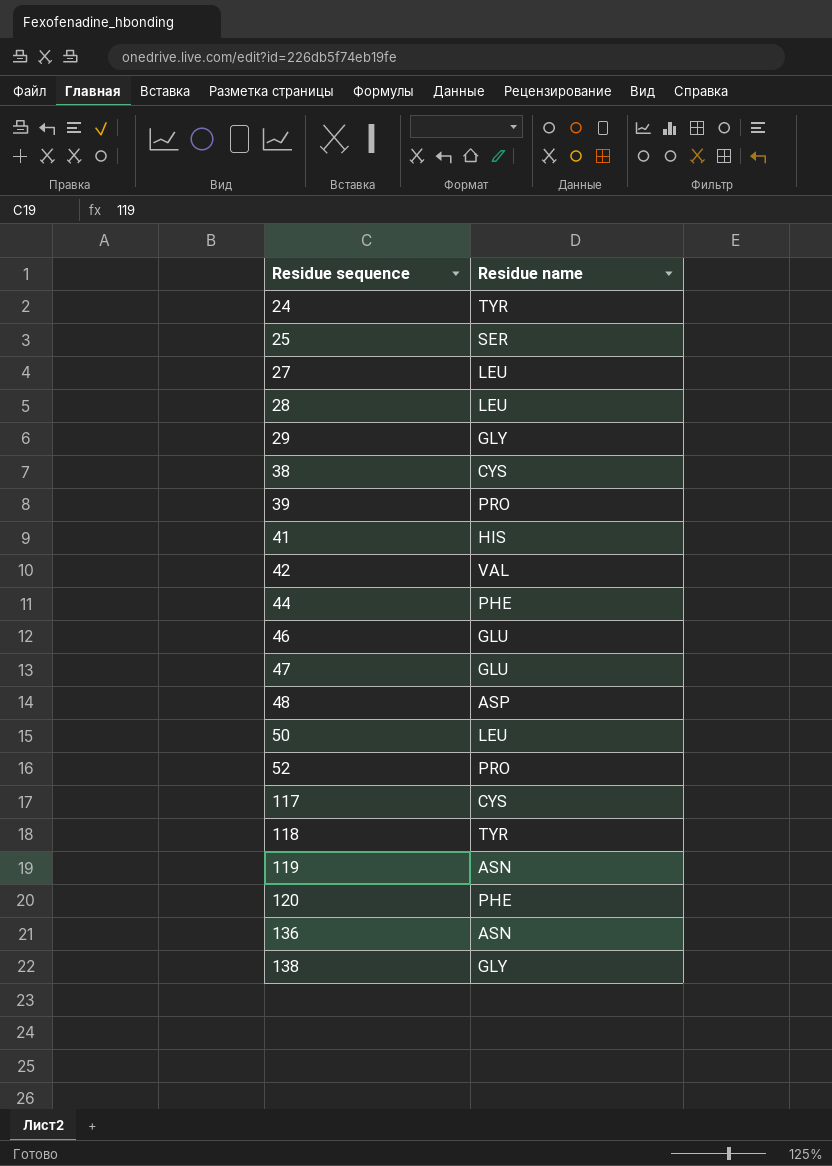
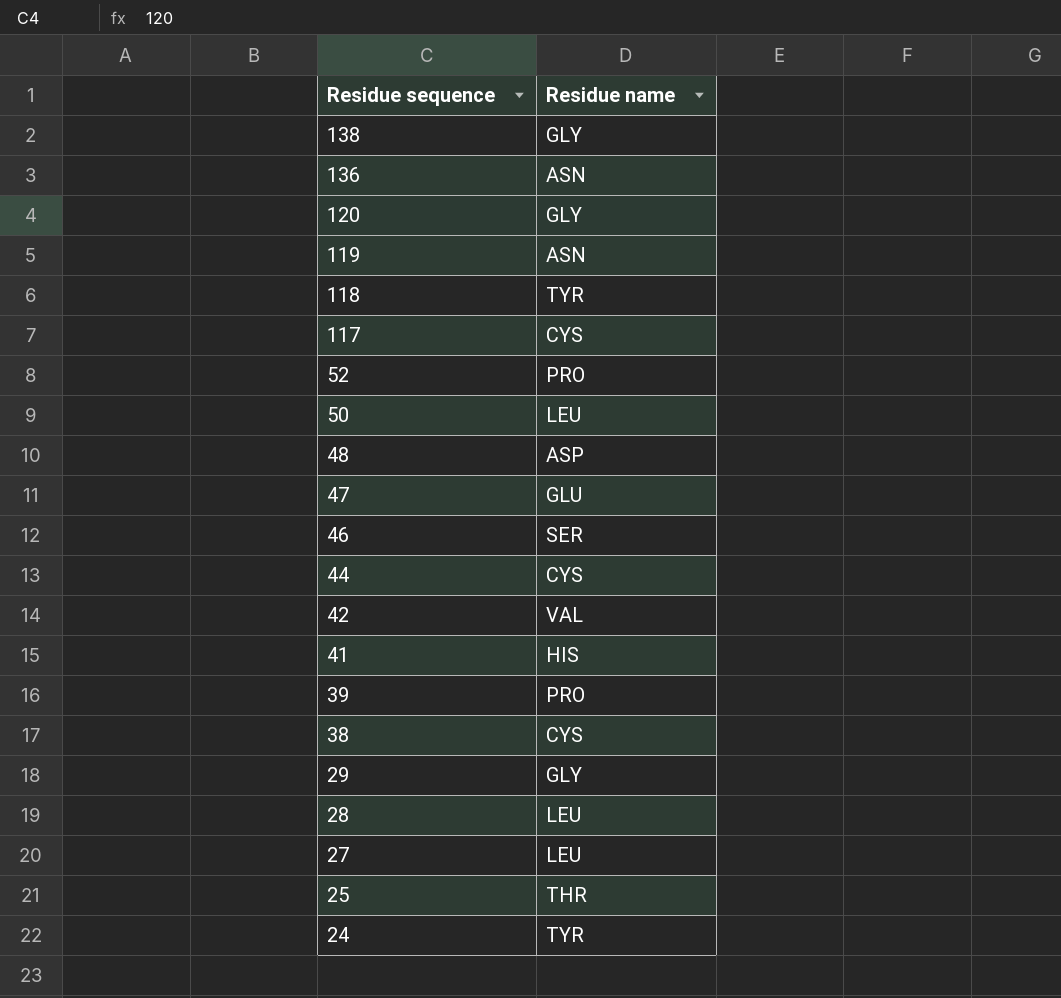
row order: Residue sequence ascending -> Residue sequence descending
120 | Residue name: PHE -> GLY
46 | Residue name: GLU -> SER
44 | Residue name: PHE -> CYS
25 | Residue name: SER -> THR

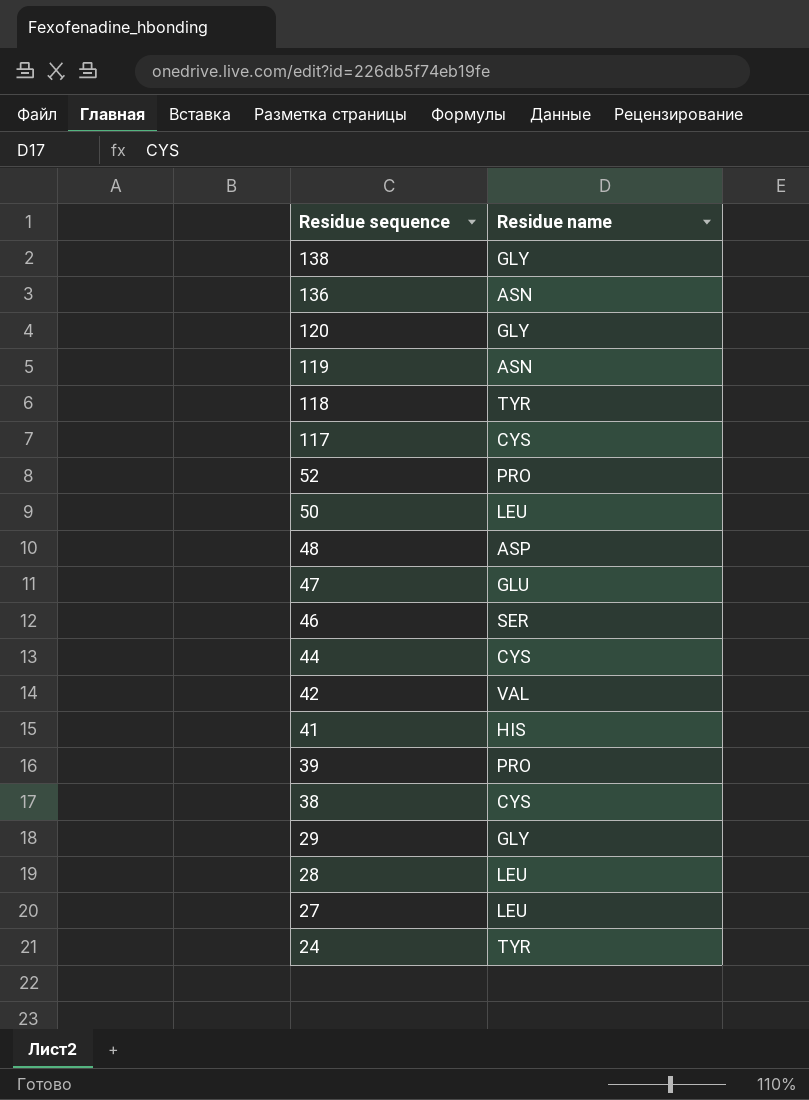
row 25: THR -> none

